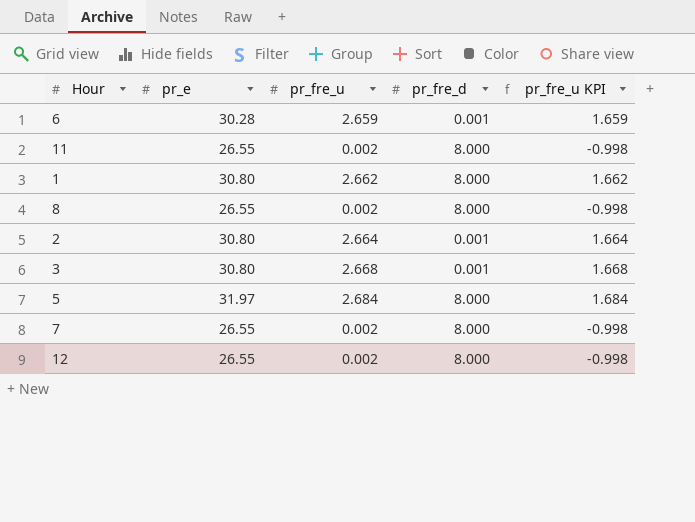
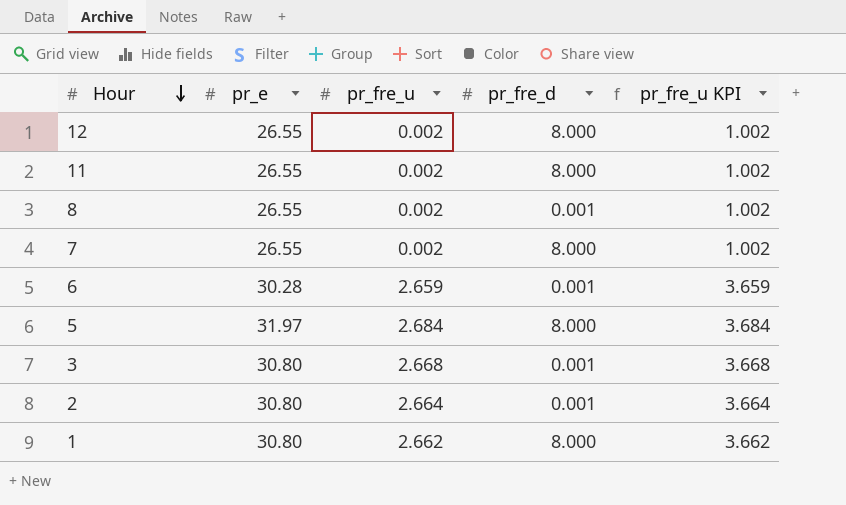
row order: none -> Hour descending
column pr_fre_u KPI | formula: [pr_fre_u] - 1 -> [pr_fre_u] + 1
8 | pr_fre_d: 8.000 -> 0.001

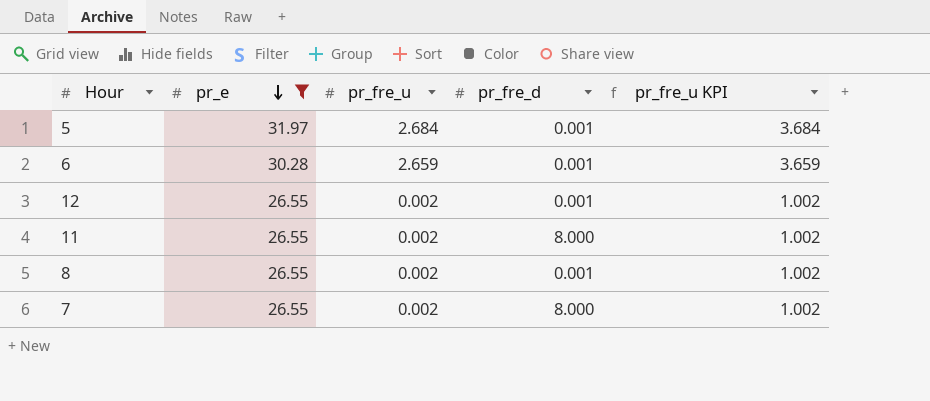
filter: none -> pr_e != 30.80
row order: Hour descending -> pr_e descending
5 | pr_fre_d: 8.000 -> 0.001
12 | pr_fre_d: 8.000 -> 0.001

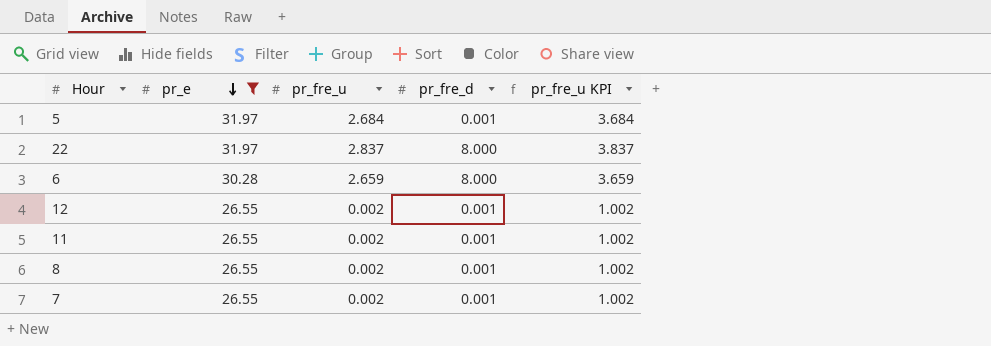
row 22: none -> 31.97 | 2.837 | 8.000 | 3.837
6 | pr_fre_d: 0.001 -> 8.000
11 | pr_fre_d: 8.000 -> 0.001
7 | pr_fre_d: 8.000 -> 0.001

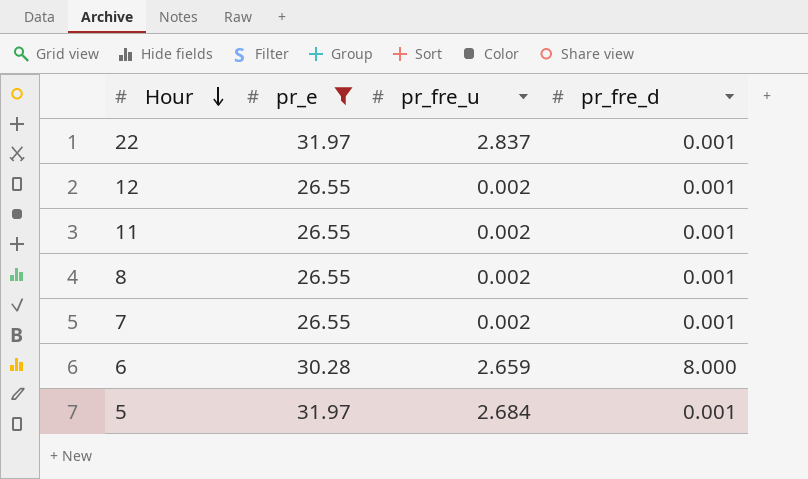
row order: pr_e descending -> Hour descending
column pr_fre_u KPI | formula: [pr_fre_u] + 1 -> none
22 | pr_fre_d: 8.000 -> 0.001

